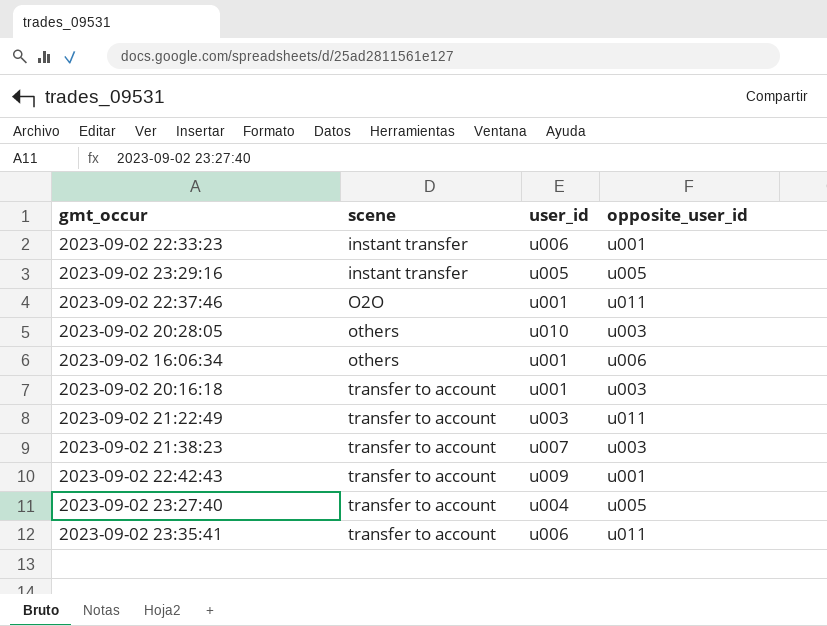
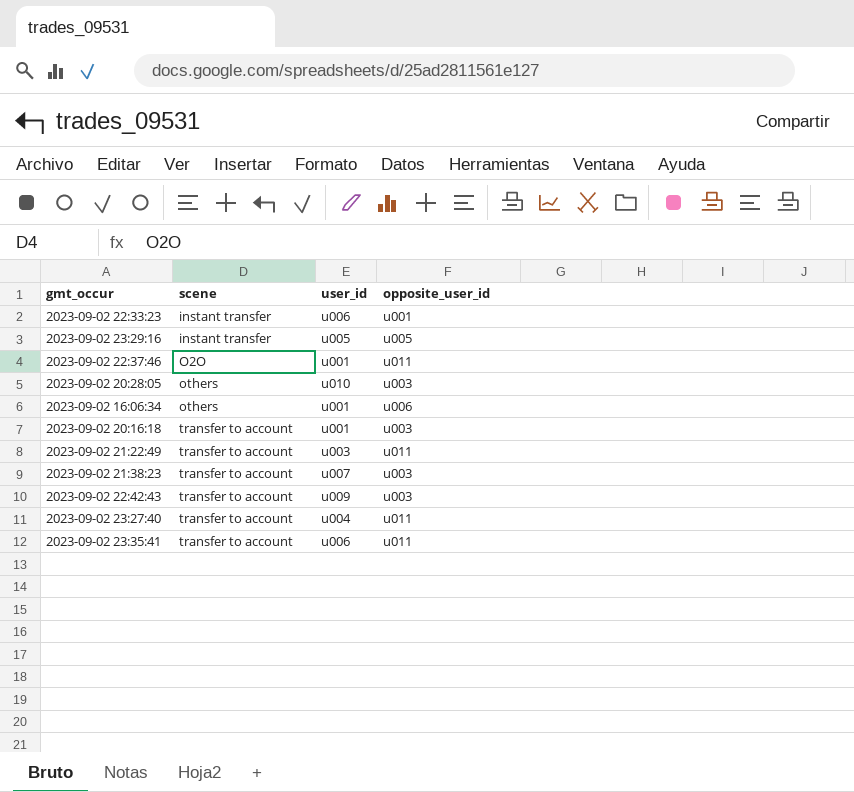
2023-09-02 22:42:43 | opposite_user_id: u001 -> u003
2023-09-02 23:27:40 | opposite_user_id: u005 -> u011

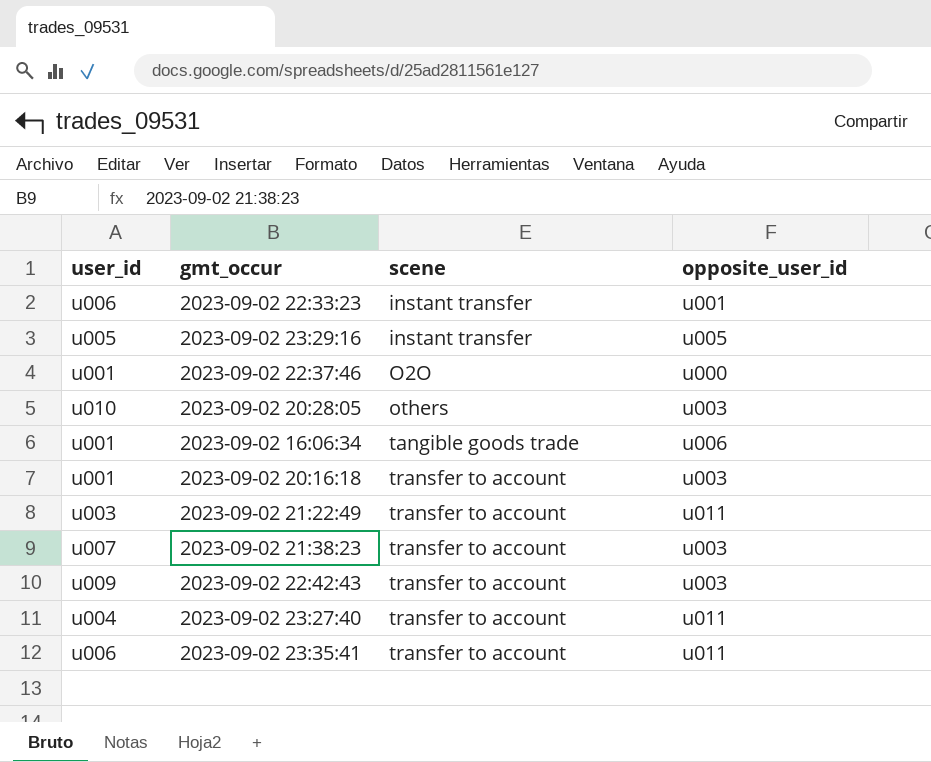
column user_id | position: 3 -> 1
2023-09-02 22:37:46 | opposite_user_id: u011 -> u000
2023-09-02 16:06:34 | scene: others -> tangible goods trade

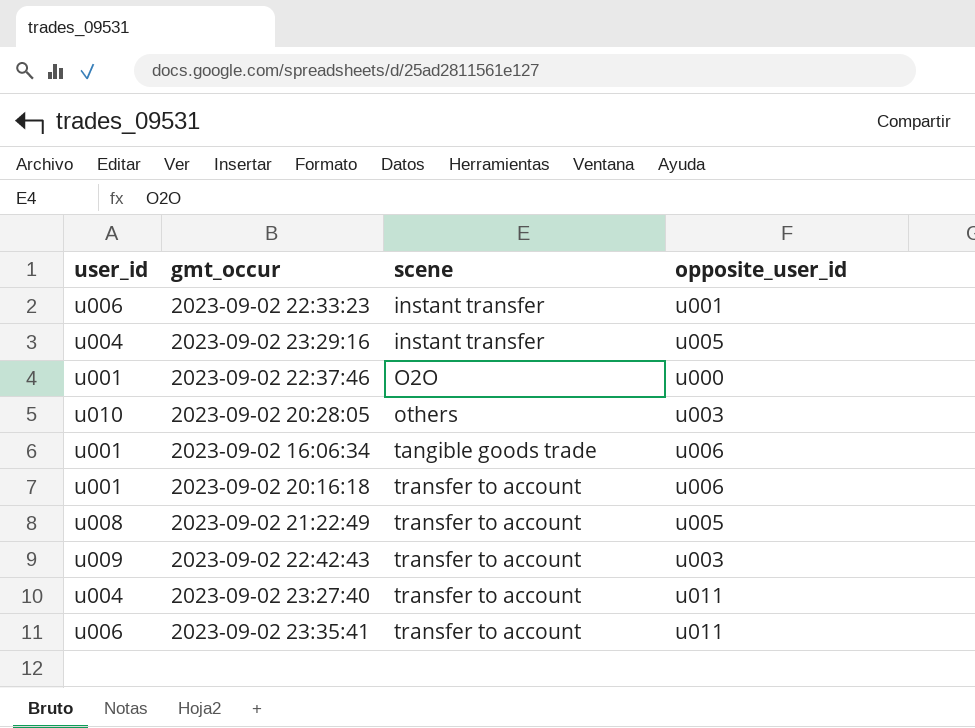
row 2023-09-02 21:38:23: u007 | transfer to account | u003 -> none
2023-09-02 23:29:16 | user_id: u005 -> u004
2023-09-02 20:16:18 | opposite_user_id: u003 -> u006
2023-09-02 21:22:49 | user_id: u003 -> u008
2023-09-02 21:22:49 | opposite_user_id: u011 -> u005

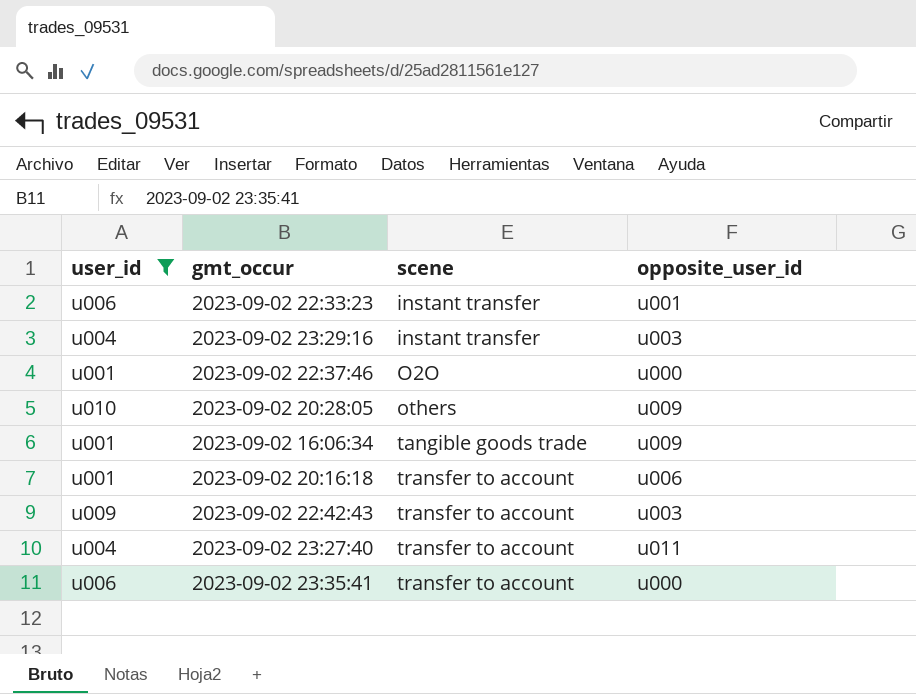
filter: none -> user_id != u008
2023-09-02 23:29:16 | opposite_user_id: u005 -> u003
2023-09-02 20:28:05 | opposite_user_id: u003 -> u009
2023-09-02 16:06:34 | opposite_user_id: u006 -> u009
2023-09-02 23:35:41 | opposite_user_id: u011 -> u000

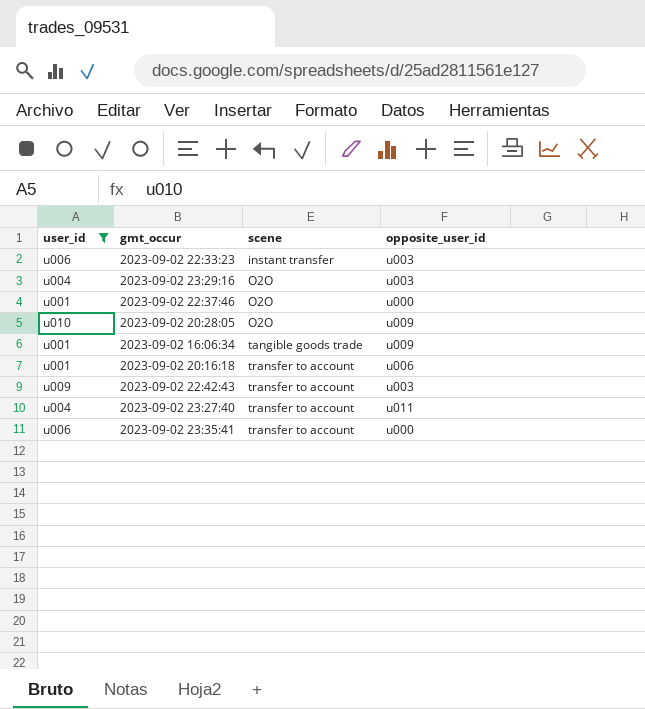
2023-09-02 22:33:23 | opposite_user_id: u001 -> u003
2023-09-02 23:29:16 | scene: instant transfer -> O2O
2023-09-02 20:28:05 | scene: others -> O2O

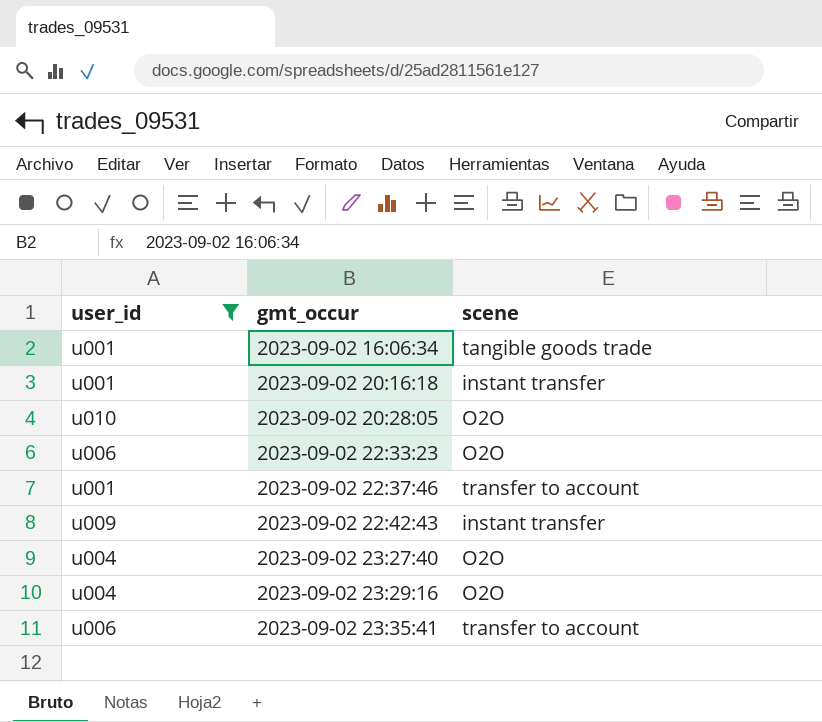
row order: scene ascending -> gmt_occur ascending
column opposite_user_id | position: 4 -> none
2023-09-02 20:16:18 | scene: transfer to account -> instant transfer
2023-09-02 22:33:23 | scene: instant transfer -> O2O
2023-09-02 22:37:46 | scene: O2O -> transfer to account
2023-09-02 22:42:43 | scene: transfer to account -> instant transfer
2023-09-02 23:27:40 | scene: transfer to account -> O2O

